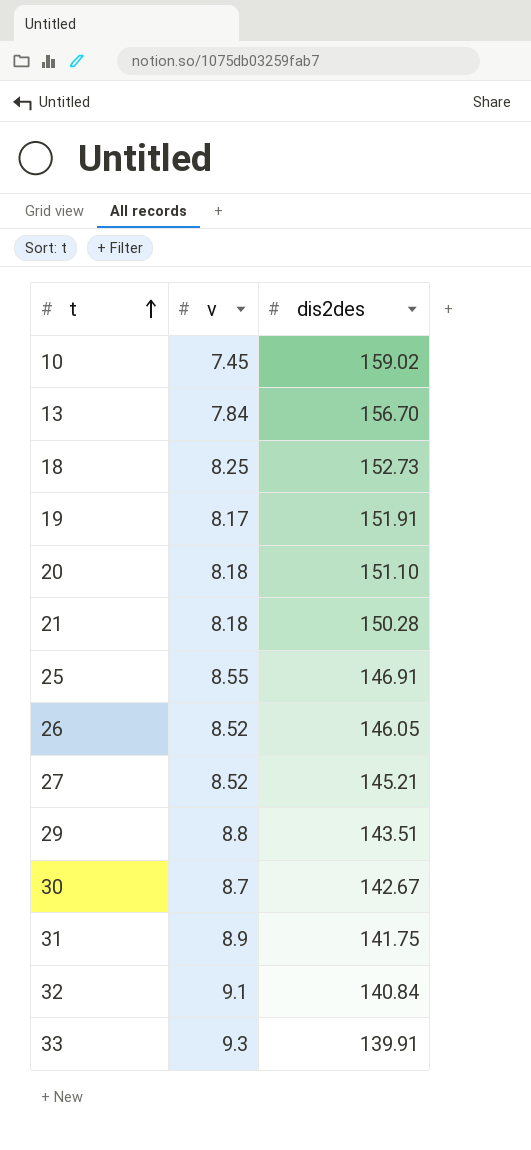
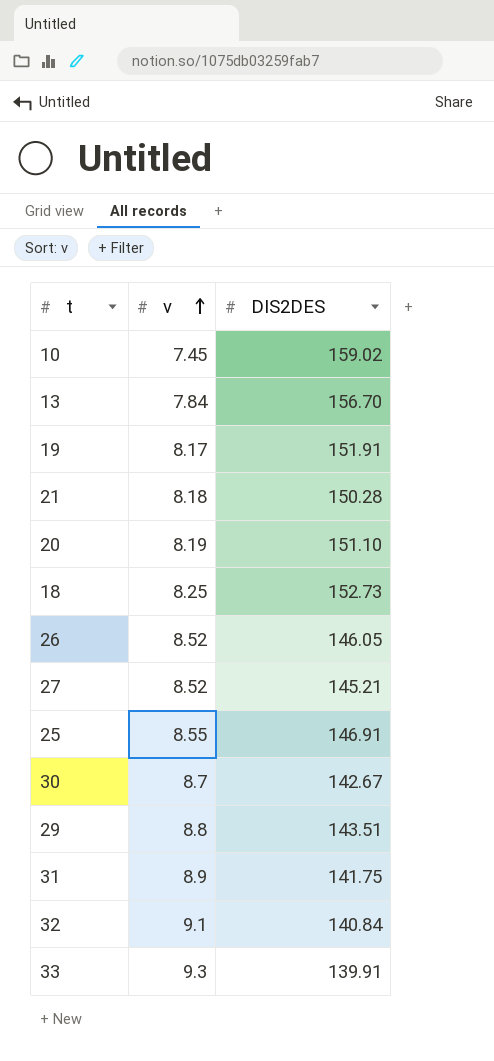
row order: t ascending -> v ascending
column name: dis2des -> DIS2DES
20 | v: 8.18 -> 8.19

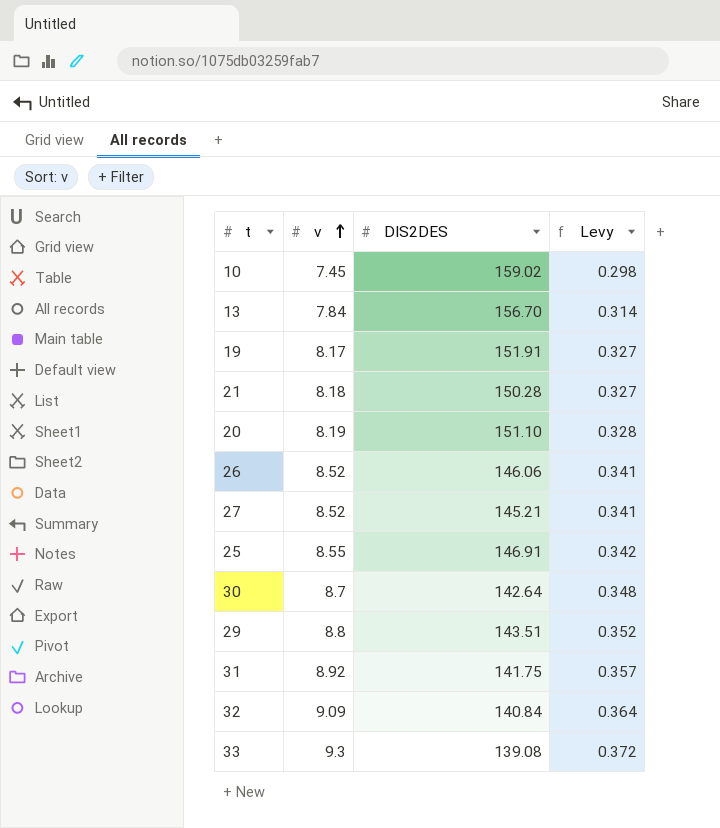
column Levy | formula: none -> [v] * 0.04
row 18: 8.25 | 152.73 -> none
26 | DIS2DES: 146.05 -> 146.06
30 | DIS2DES: 142.67 -> 142.64
31 | v: 8.9 -> 8.92
32 | v: 9.1 -> 9.09
33 | DIS2DES: 139.91 -> 139.08

